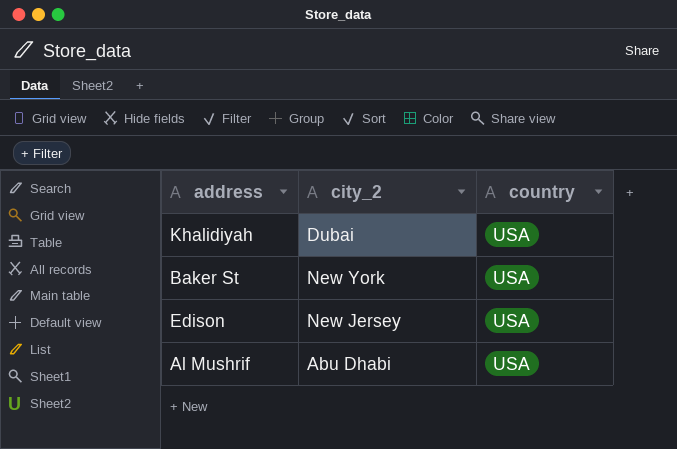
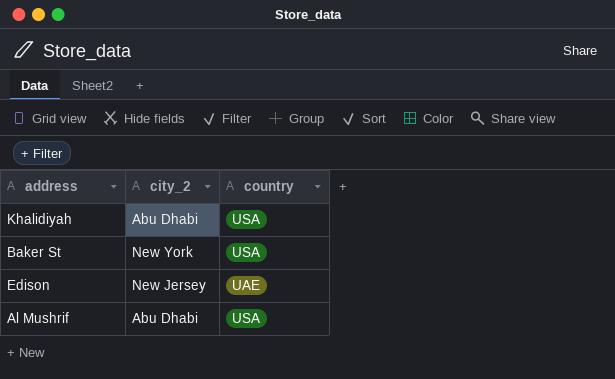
Khalidiyah | city_2: Dubai -> Abu Dhabi
Edison | country: USA -> UAE

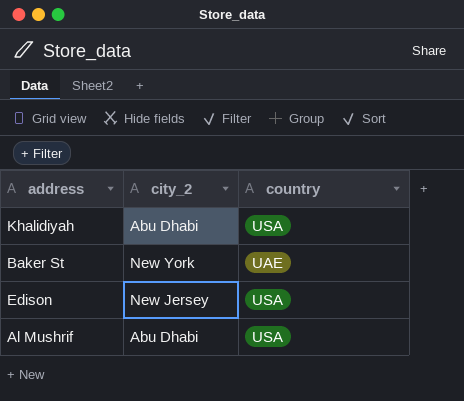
Baker St | country: USA -> UAE
Edison | country: UAE -> USA

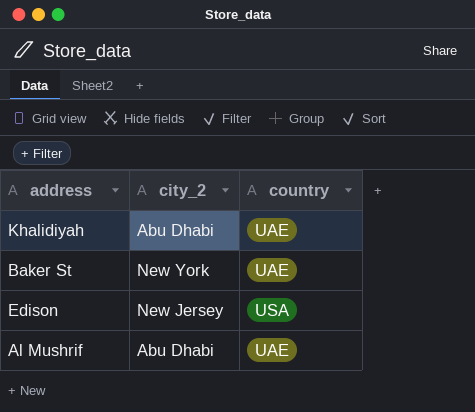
Khalidiyah | country: USA -> UAE
Al Mushrif | country: USA -> UAE

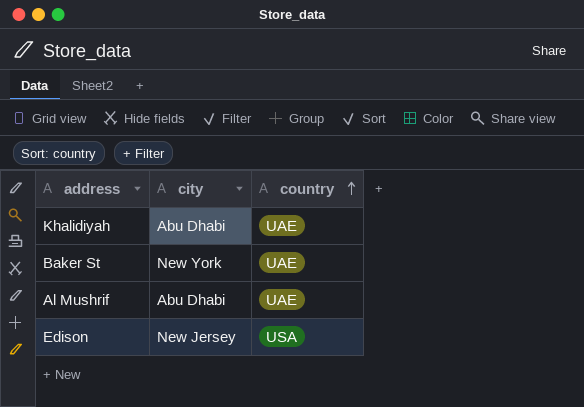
row order: none -> country ascending
column name: city_2 -> city

